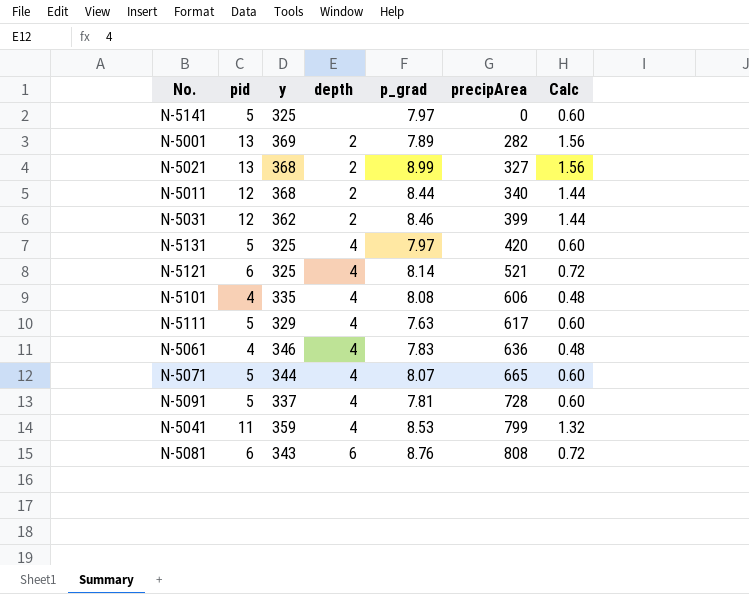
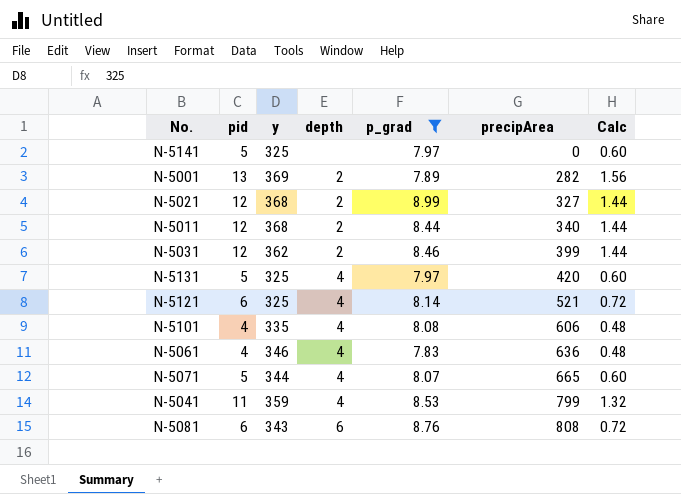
filter: none -> p_grad >= 7.83
N-5021 | pid: 13 -> 12
N-5021 | Calc: 1.56 -> 1.44

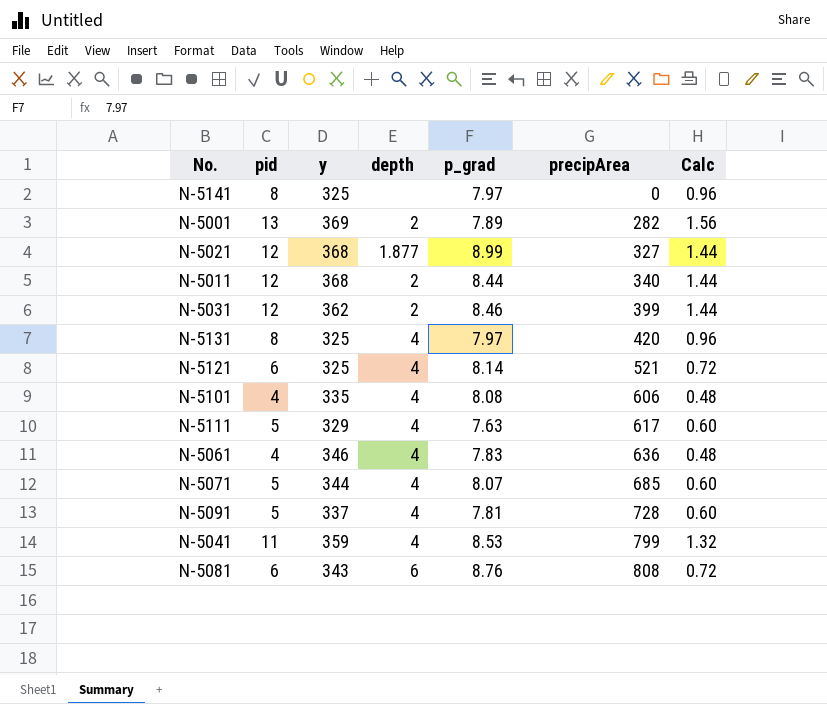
filter: p_grad >= 7.83 -> none
N-5141 | pid: 5 -> 8
N-5141 | Calc: 0.60 -> 0.96
N-5021 | depth: 2 -> 1.877
N-5131 | pid: 5 -> 8
N-5131 | Calc: 0.60 -> 0.96
N-5071 | precipArea: 665 -> 685

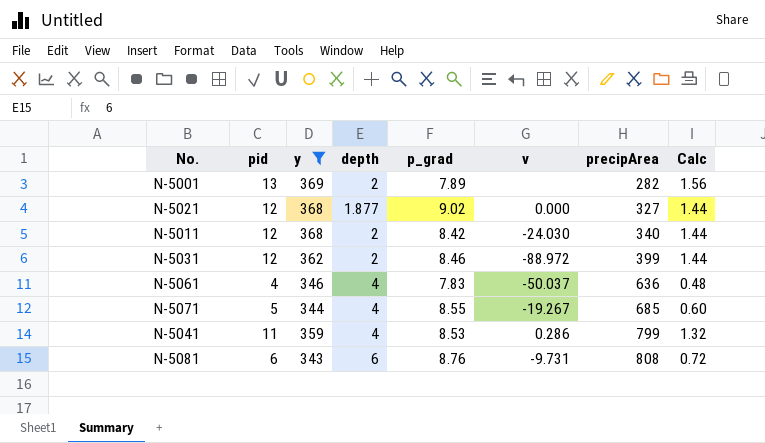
filter: none -> y >= 343
column v | position: none -> 6
N-5021 | p_grad: 8.99 -> 9.02
N-5011 | p_grad: 8.44 -> 8.42
N-5071 | p_grad: 8.07 -> 8.55

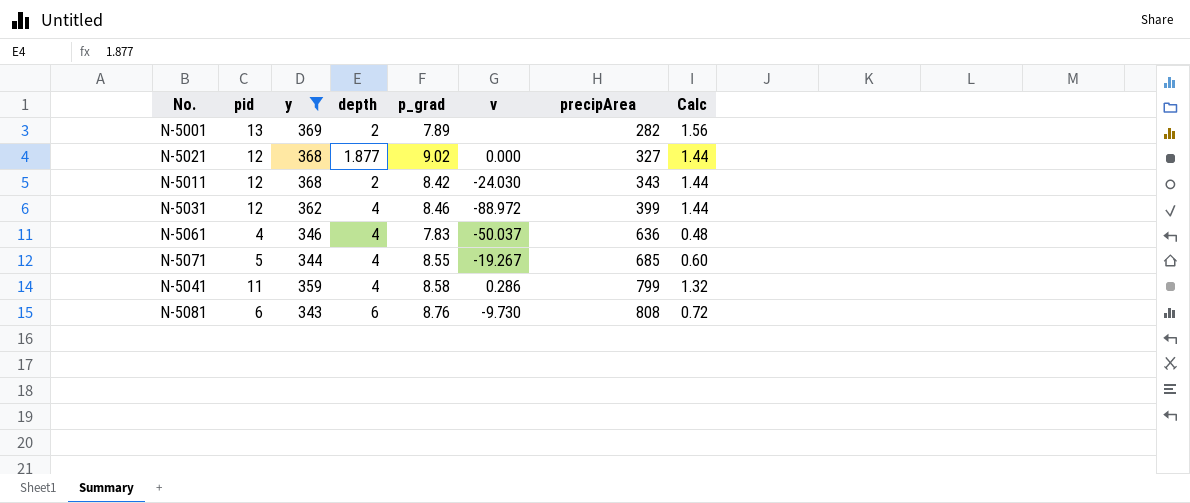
N-5011 | precipArea: 340 -> 343
N-5031 | depth: 2 -> 4
N-5041 | p_grad: 8.53 -> 8.58
N-5081 | v: -9.731 -> -9.730

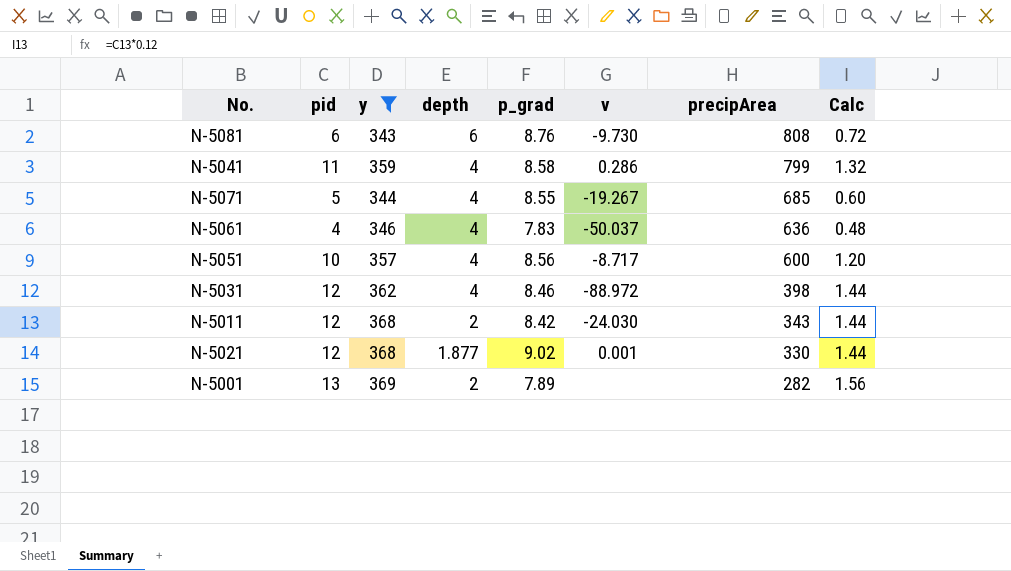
row order: precipArea ascending -> precipArea descending
row N-5051: none -> 10 | 357 | 4 | 8.56 | -8.717 | 600 | 1.20
N-5031 | precipArea: 399 -> 398
N-5021 | v: 0.000 -> 0.001
N-5021 | precipArea: 327 -> 330

